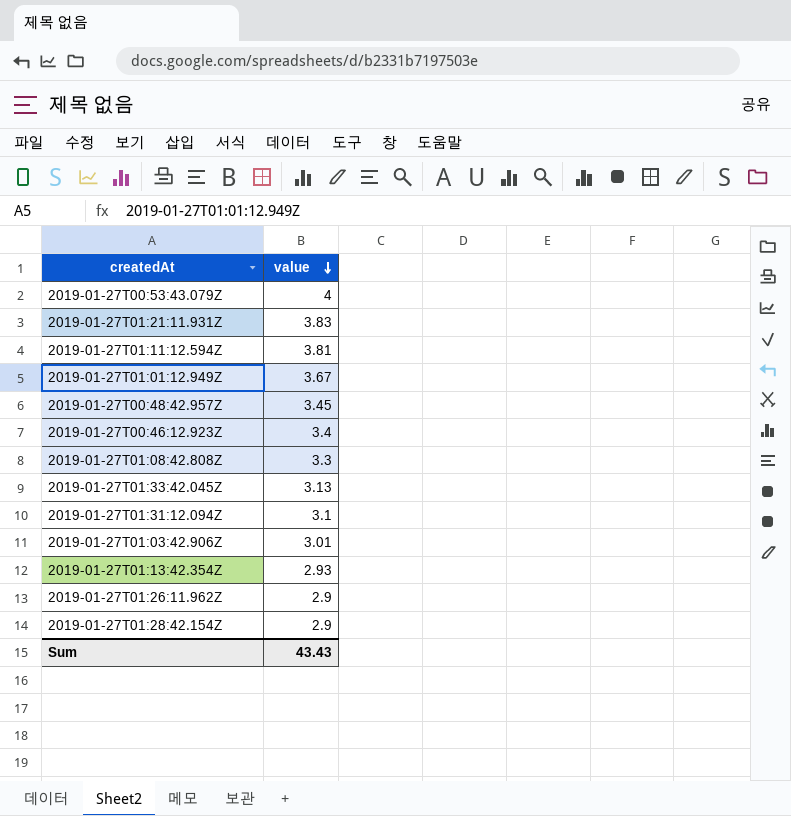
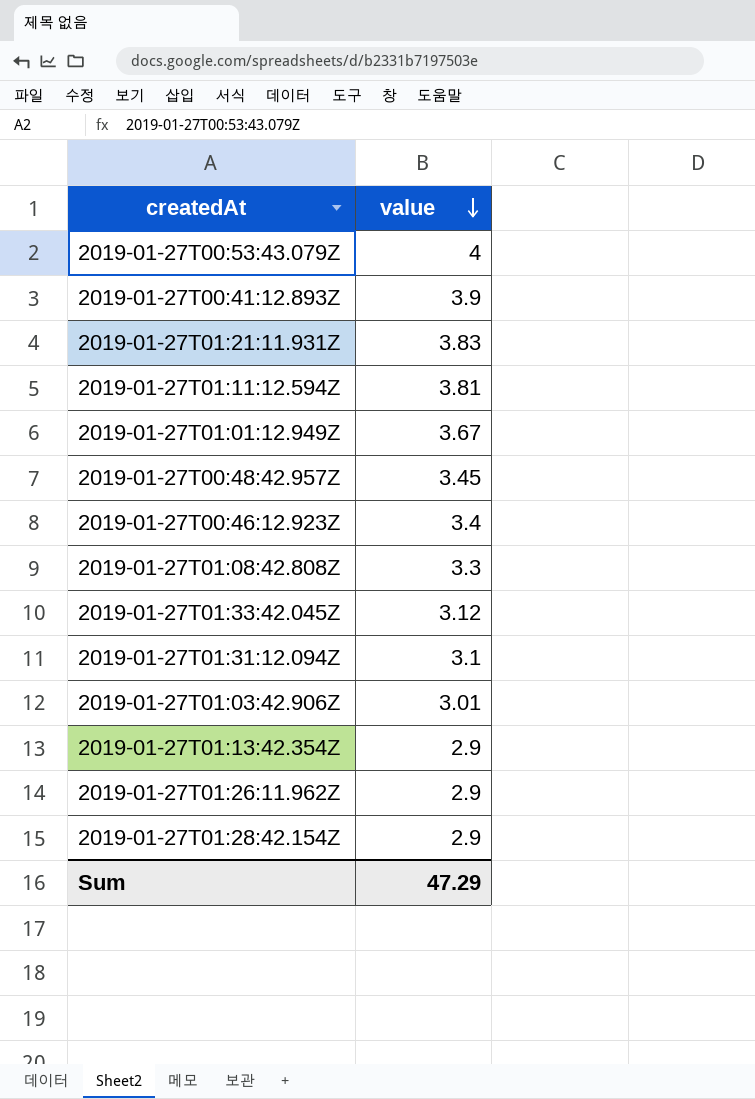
row 2019-01-27T00:41:12.893Z: none -> 3.9
2019-01-27T01:33:42.045Z | value: 3.13 -> 3.12
2019-01-27T01:13:42.354Z | value: 2.93 -> 2.9
Sum | value: 43.43 -> 47.29

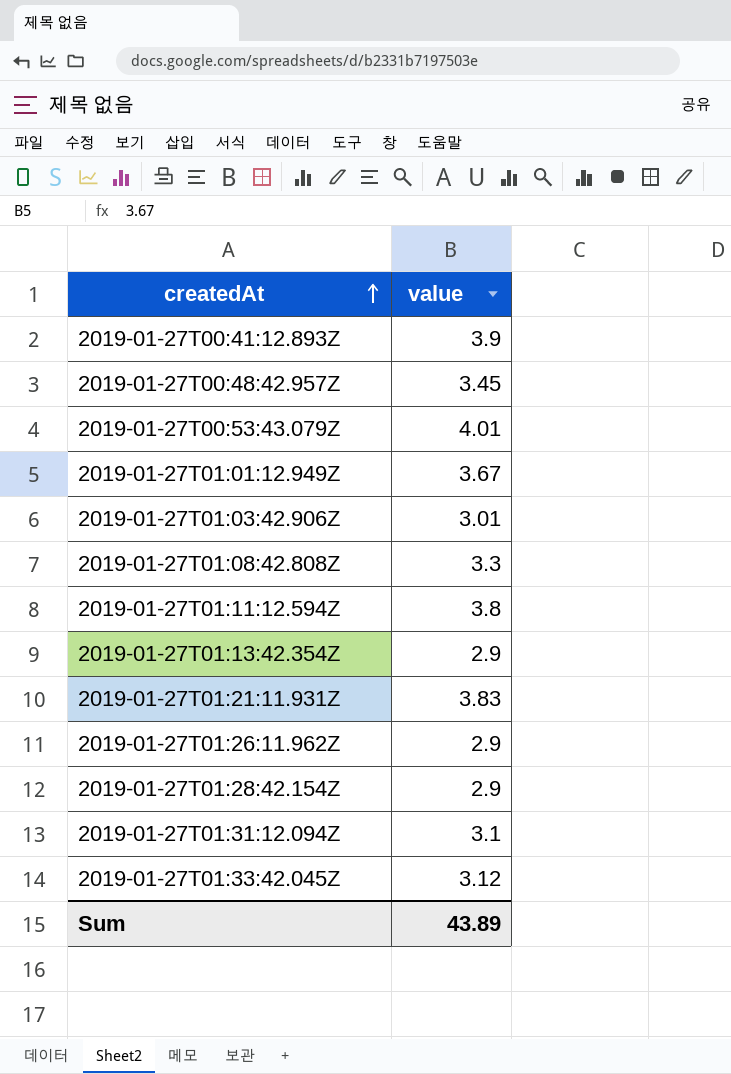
row order: value descending -> createdAt ascending
row 2019-01-27T00:46:12.923Z: 3.4 -> none
2019-01-27T00:53:43.079Z | value: 4 -> 4.01
2019-01-27T01:11:12.594Z | value: 3.81 -> 3.8
Sum | value: 47.29 -> 43.89

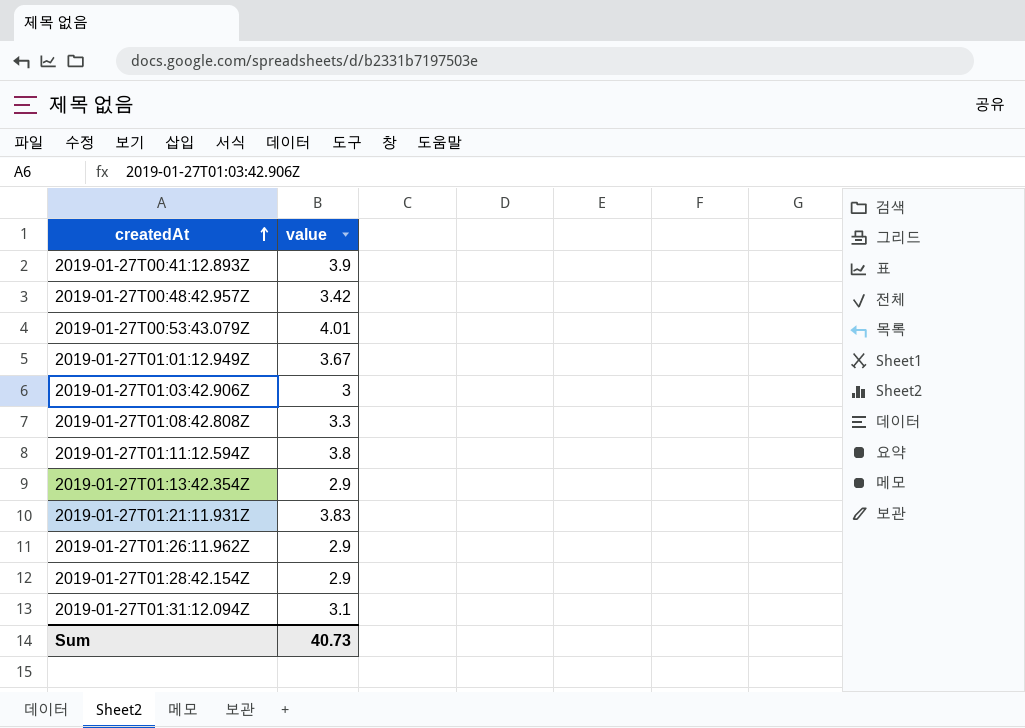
row 2019-01-27T01:33:42.045Z: 3.12 -> none
2019-01-27T00:48:42.957Z | value: 3.45 -> 3.42
2019-01-27T01:03:42.906Z | value: 3.01 -> 3
Sum | value: 43.89 -> 40.73

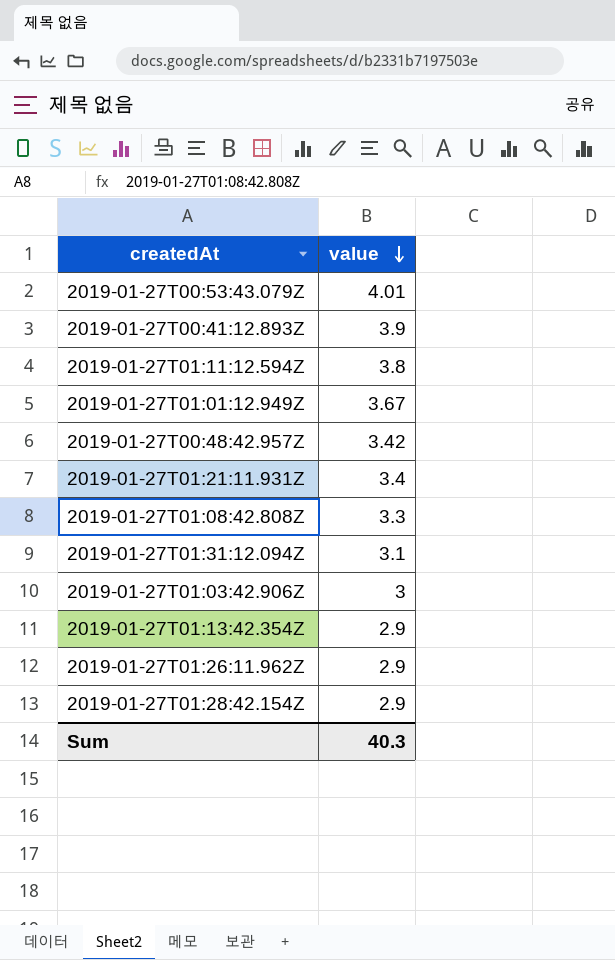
row order: createdAt ascending -> value descending
2019-01-27T01:21:11.931Z | value: 3.83 -> 3.4
Sum | value: 40.73 -> 40.3

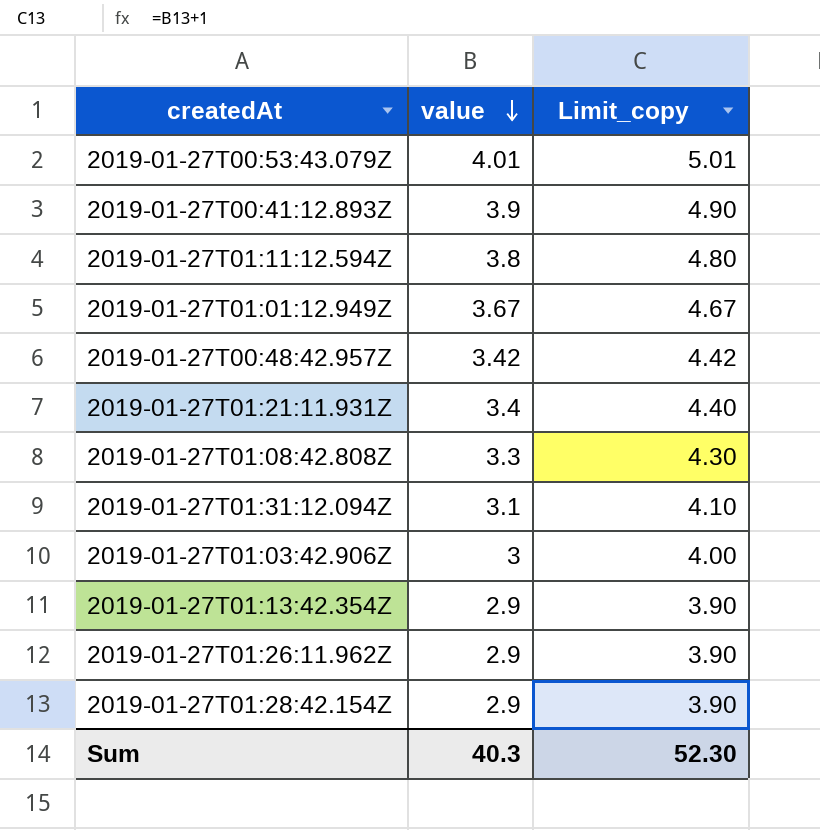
column Limit_copy | formula: none -> [value] + 1

